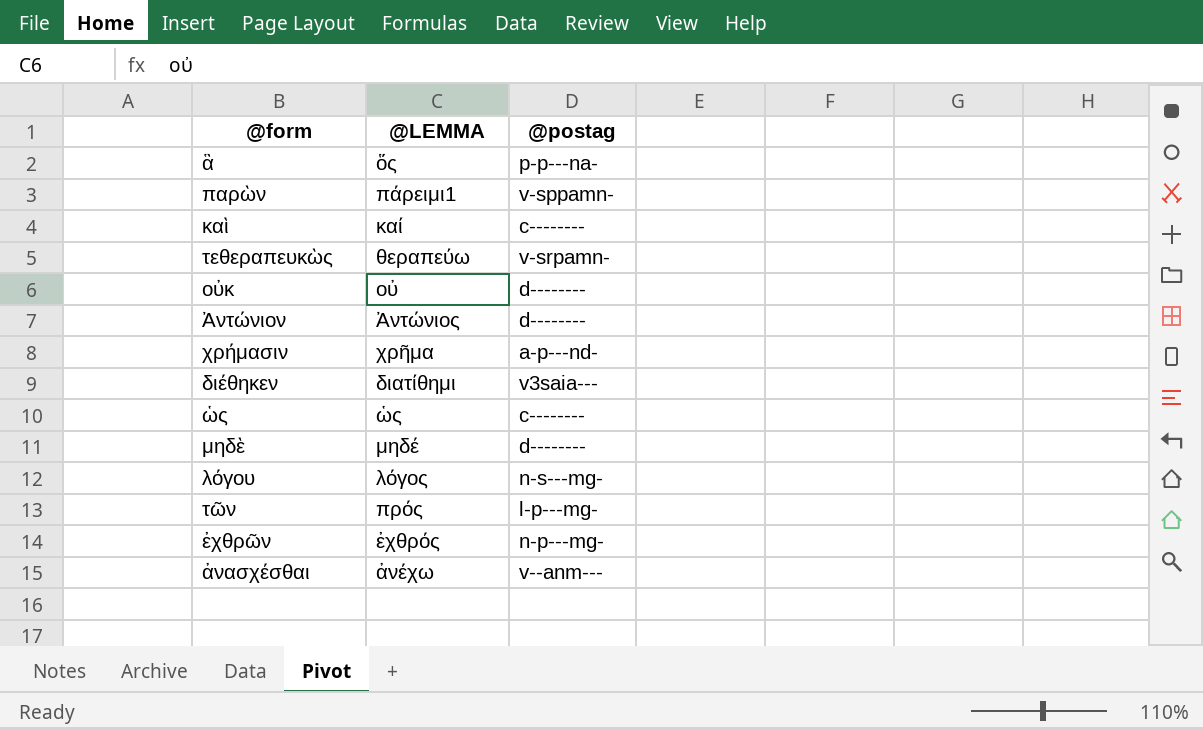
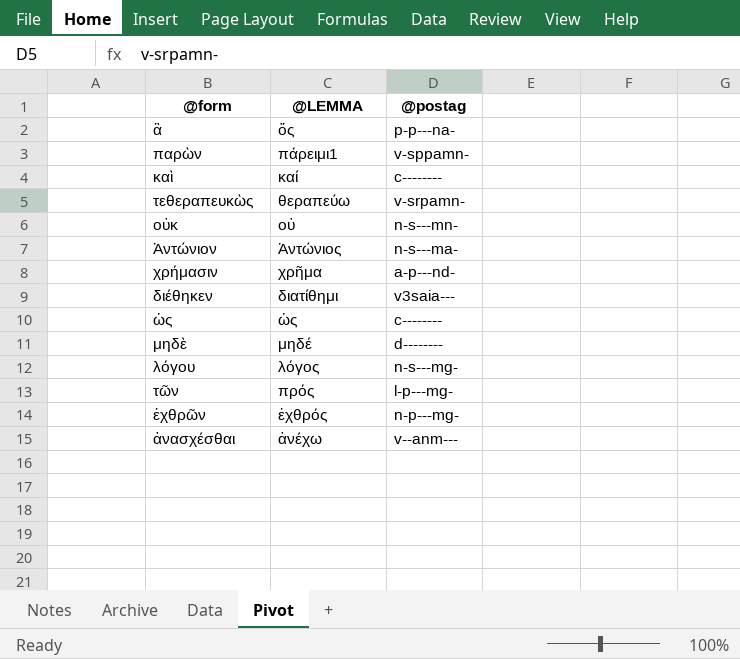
οὐκ | @postag: d-------- -> n-s---mn-
Ἀντώνιον | @postag: d-------- -> n-s---ma-

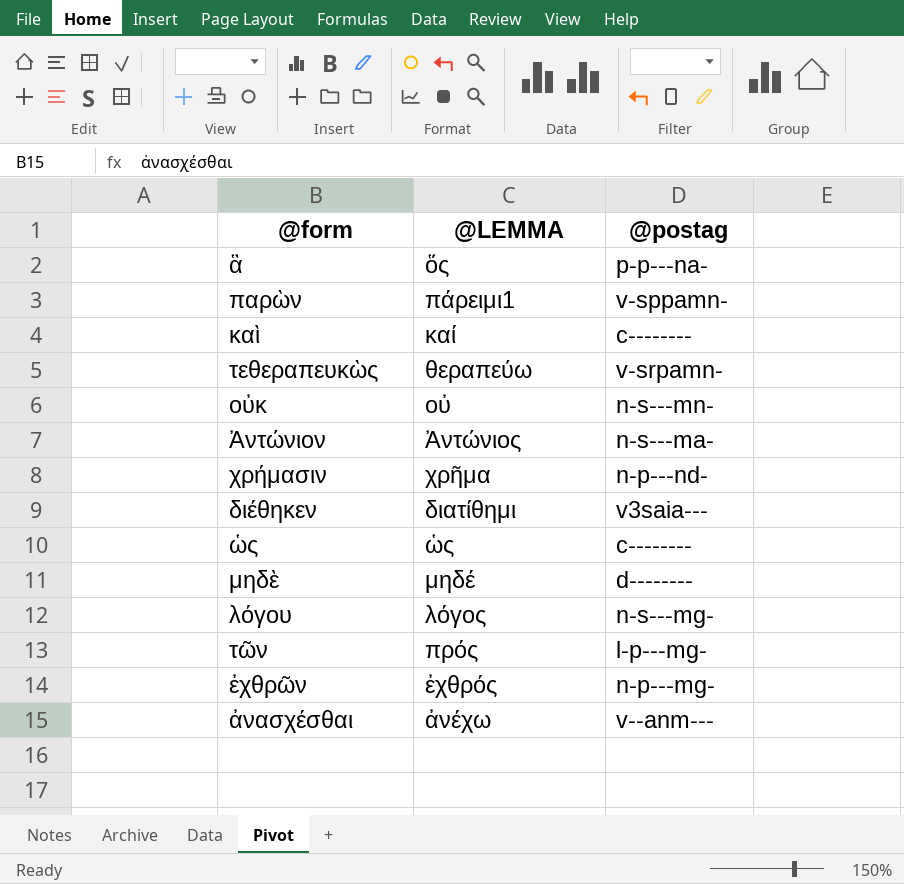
χρήμασιν | @postag: a-p---nd- -> n-p---nd-

